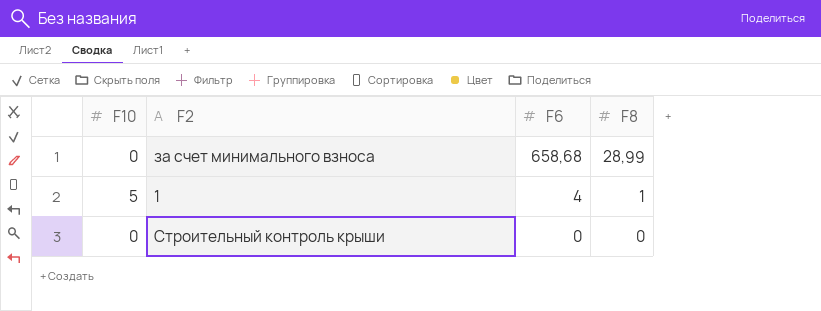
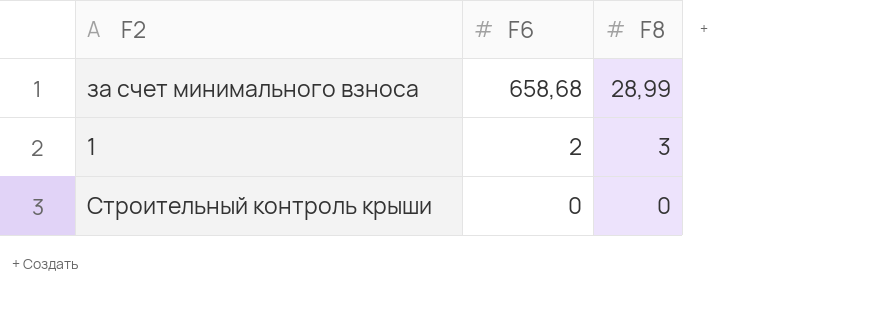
column F10 | position: 1 -> none
1 | F6: 4 -> 2
1 | F8: 1 -> 3

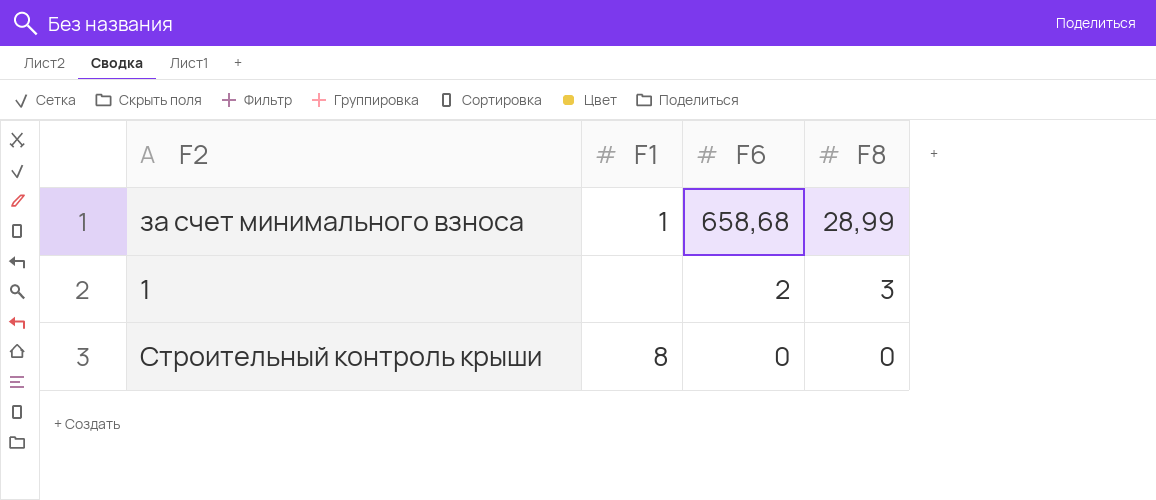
column F1 | position: none -> 2

